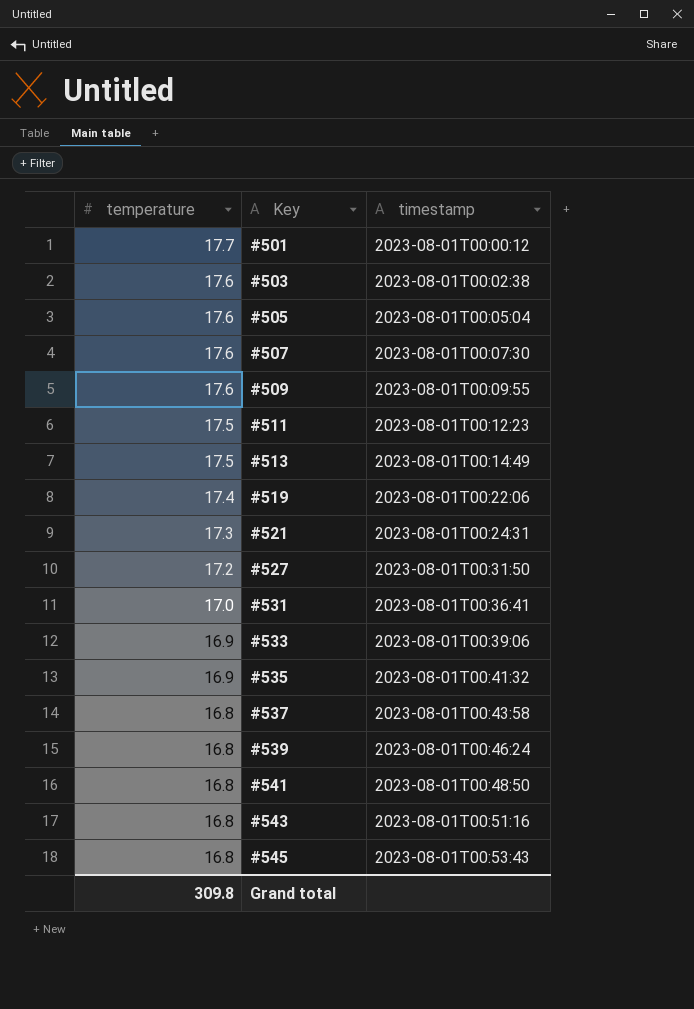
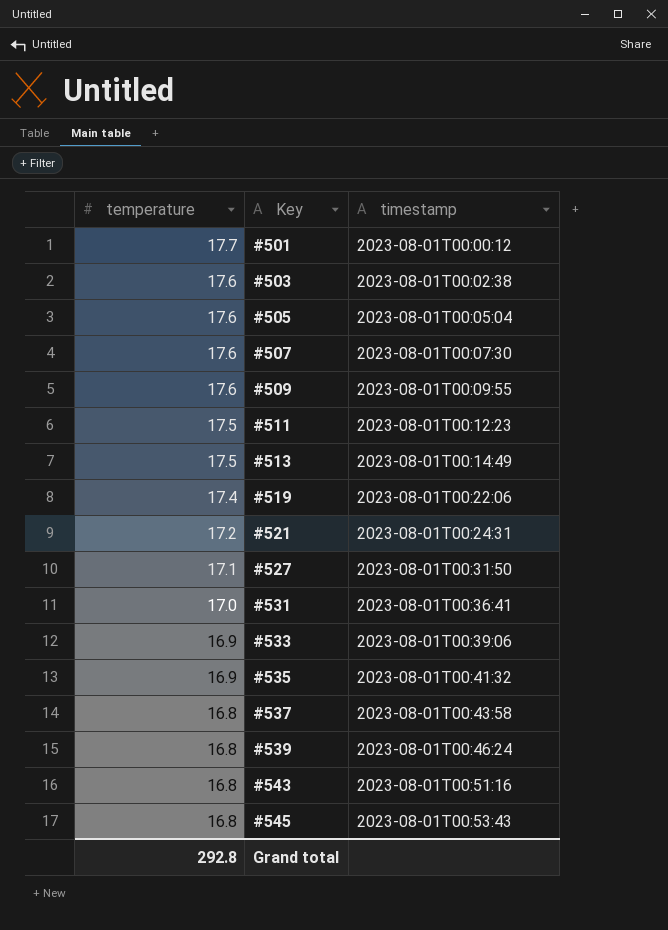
row #541: 16.8 | 2023-08-01T00:48:50 -> none
#521 | temperature: 17.3 -> 17.2
#527 | temperature: 17.2 -> 17.1
Grand total | temperature: 309.8 -> 292.8

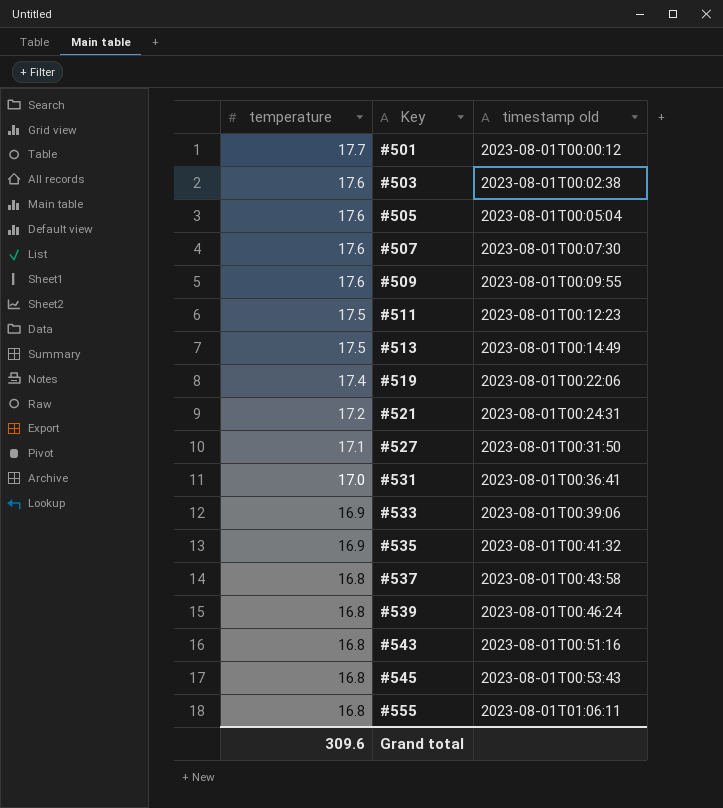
column name: timestamp -> timestamp old
row #555: none -> 16.8 | 2023-08-01T01:06:11
Grand total | temperature: 292.8 -> 309.6

